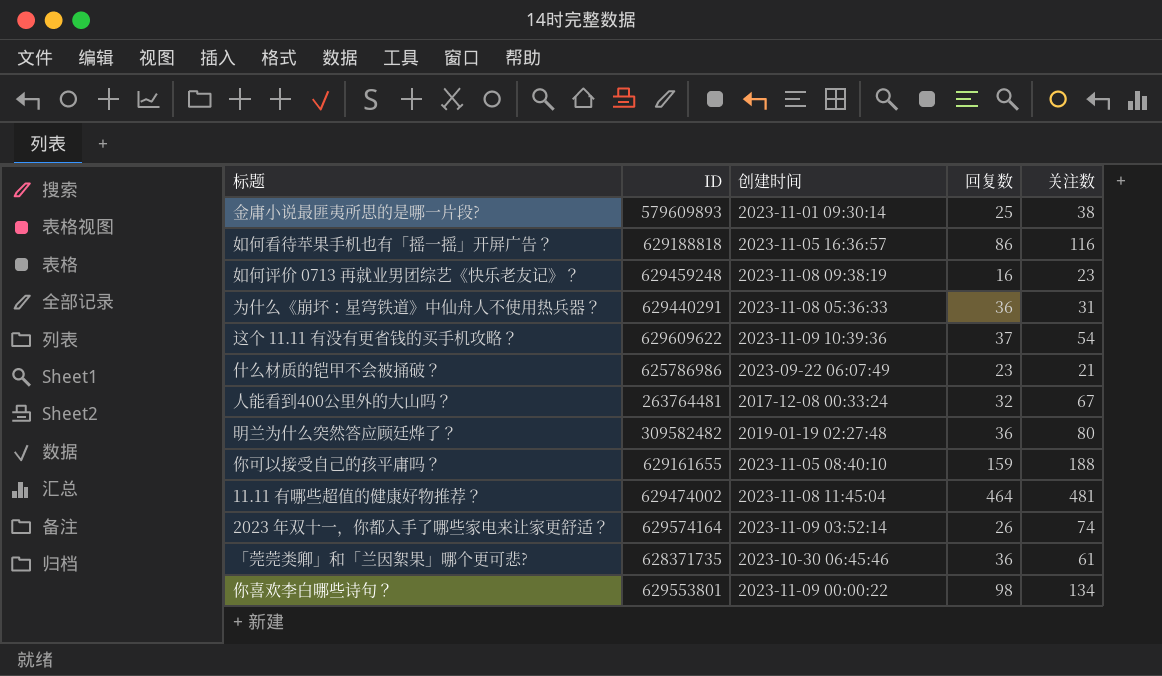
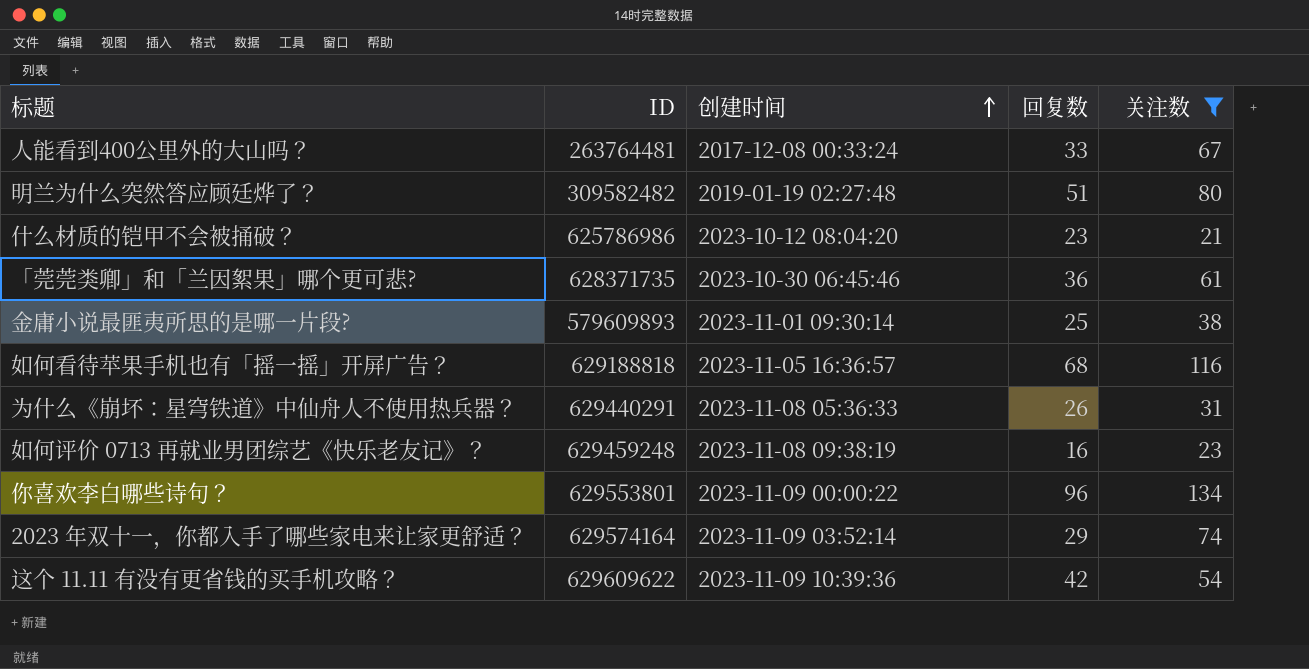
filter: none -> 关注数 <= 134
row order: none -> 创建时间 ascending
人能看到400公里外的大山吗？ | 回复数: 32 -> 33
明兰为什么突然答应顾廷烨了？ | 回复数: 36 -> 51
什么材质的铠甲不会被捅破？ | 创建时间: 2023-09-22 06:07:49 -> 2023-10-12 08:04:20
如何看待苹果手机也有「摇一摇」开屏广告？ | 回复数: 86 -> 68
为什么《崩坏：星穹铁道》中仙舟人不使用热兵器？ | 回复数: 36 -> 26
你喜欢李白哪些诗句？ | 回复数: 98 -> 96
2023 年双十一，你都入手了哪些家电来让家更舒适？ | 回复数: 26 -> 29
这个 11.11 有没有更省钱的买手机攻略？ | 回复数: 37 -> 42

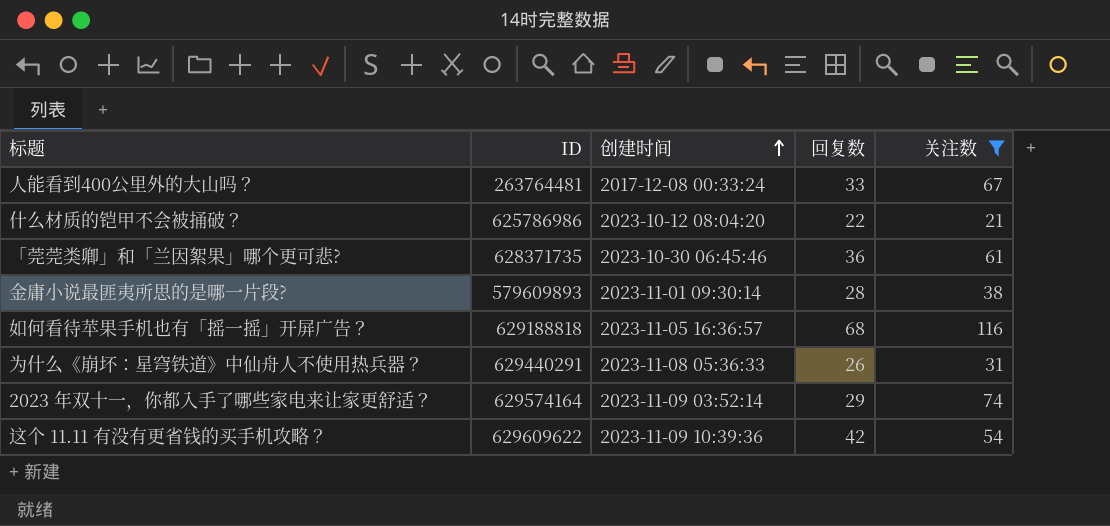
row 明兰为什么突然答应顾廷烨了？: 309582482 | 2019-01-19 02:27:48 | 51 | 80 -> none
row 如何评价 0713 再就业男团综艺《快乐老友记》？: 629459248 | 2023-11-08 09:38:19 | 16 | 23 -> none
row 你喜欢李白哪些诗句？: 629553801 | 2023-11-09 00:00:22 | 96 | 134 -> none
什么材质的铠甲不会被捅破？ | 回复数: 23 -> 22
金庸小说最匪夷所思的是哪一片段? | 回复数: 25 -> 28

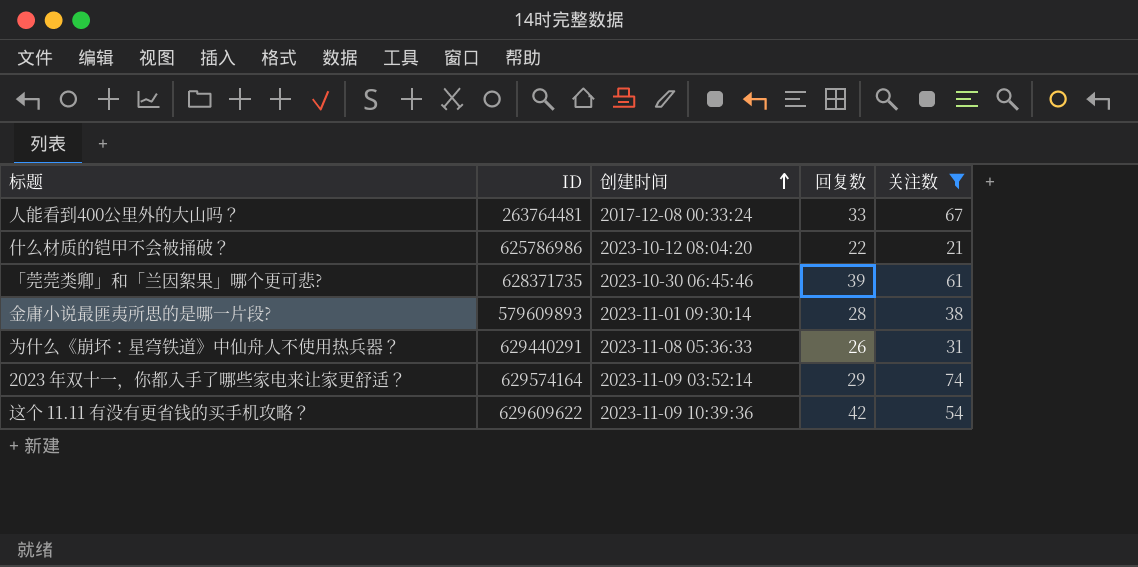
row 如何看待苹果手机也有「摇一摇」开屏广告？: 629188818 | 2023-11-05 16:36:57 | 68 | 116 -> none
「莞莞类卿」和「兰因絮果」哪个更可悲? | 回复数: 36 -> 39

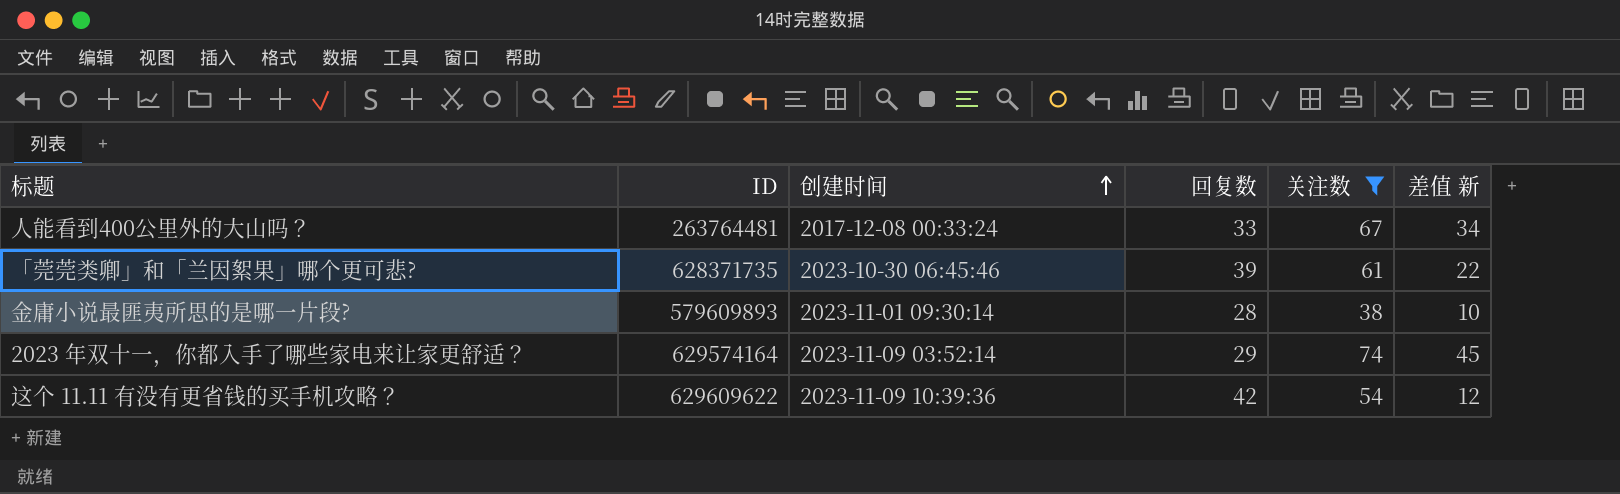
column 差值 新 | formula: none -> [关注数] - [回复数]
row 什么材质的铠甲不会被捅破？: 625786986 | 2023-10-12 08:04:20 | 22 | 21 -> none
row 为什么《崩坏：星穹铁道》中仙舟人不使用热兵器？: 629440291 | 2023-11-08 05:36:33 | 26 | 31 -> none

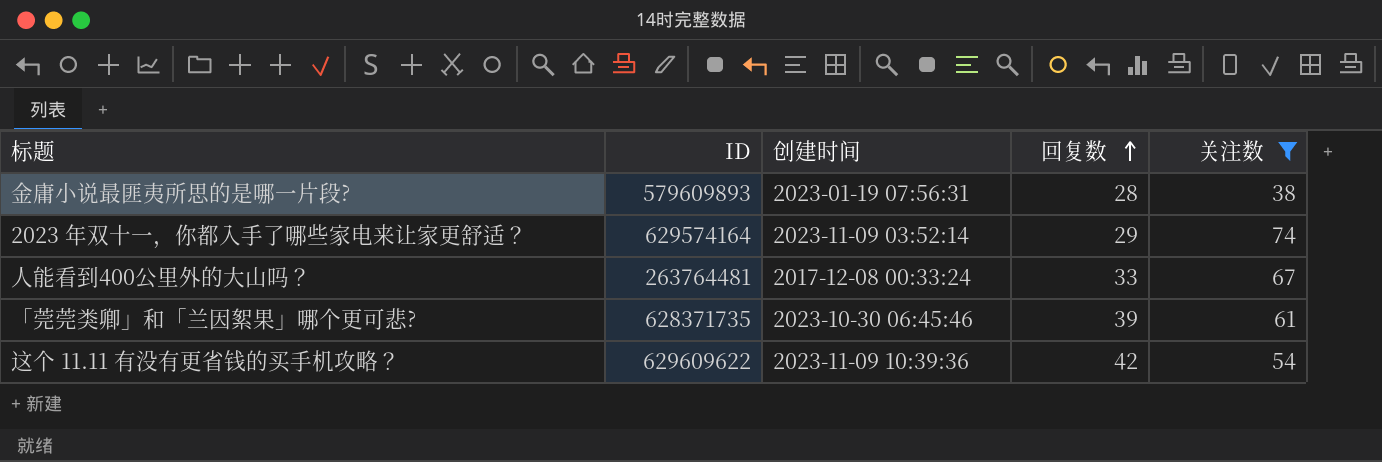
row order: 创建时间 ascending -> 回复数 ascending
column 差值 新 | formula: [关注数] - [回复数] -> none
金庸小说最匪夷所思的是哪一片段? | 创建时间: 2023-11-01 09:30:14 -> 2023-01-19 07:56:31

